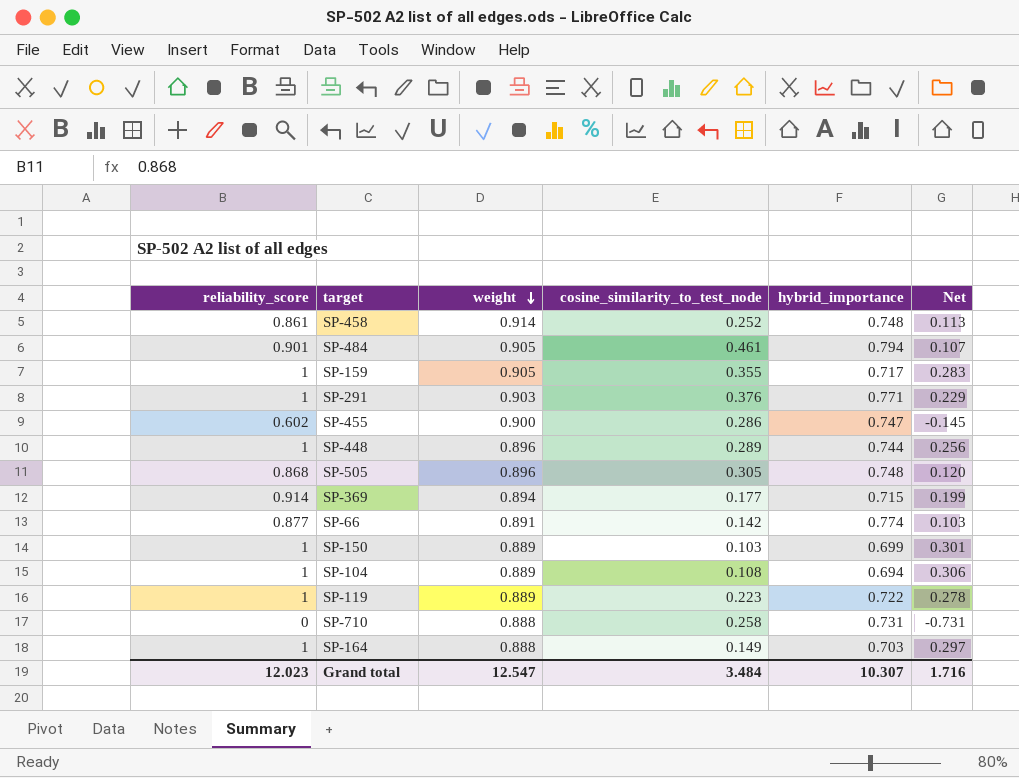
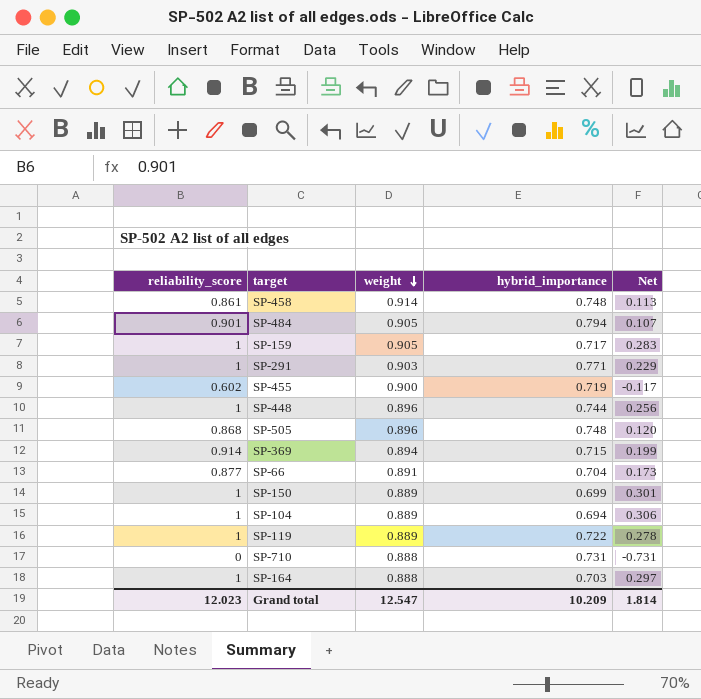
column cosine_similarity_to_test_node | position: 4 -> none
SP-455 | hybrid_importance: 0.747 -> 0.719
SP-455 | Net: -0.145 -> -0.117
SP-66 | hybrid_importance: 0.774 -> 0.704
SP-66 | Net: 0.103 -> 0.173
Grand total | hybrid_importance: 10.307 -> 10.209
Grand total | Net: 1.716 -> 1.814

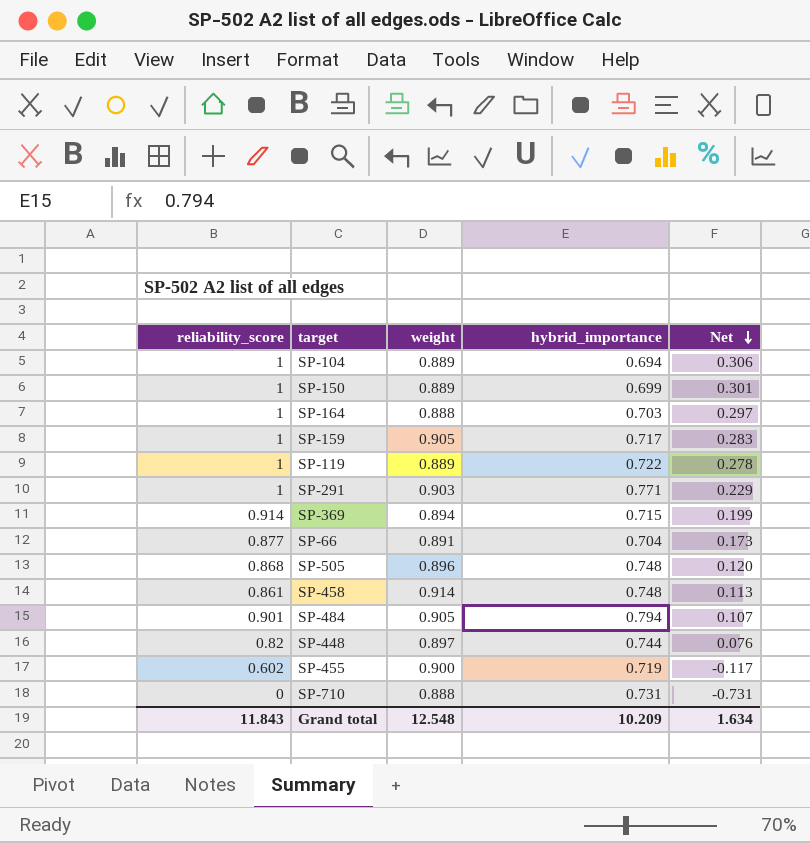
row order: weight descending -> Net descending
SP-448 | reliability_score: 1 -> 0.82
SP-448 | weight: 0.896 -> 0.897
SP-448 | Net: 0.256 -> 0.076
Grand total | reliability_score: 12.023 -> 11.843
Grand total | weight: 12.547 -> 12.548
Grand total | Net: 1.814 -> 1.634

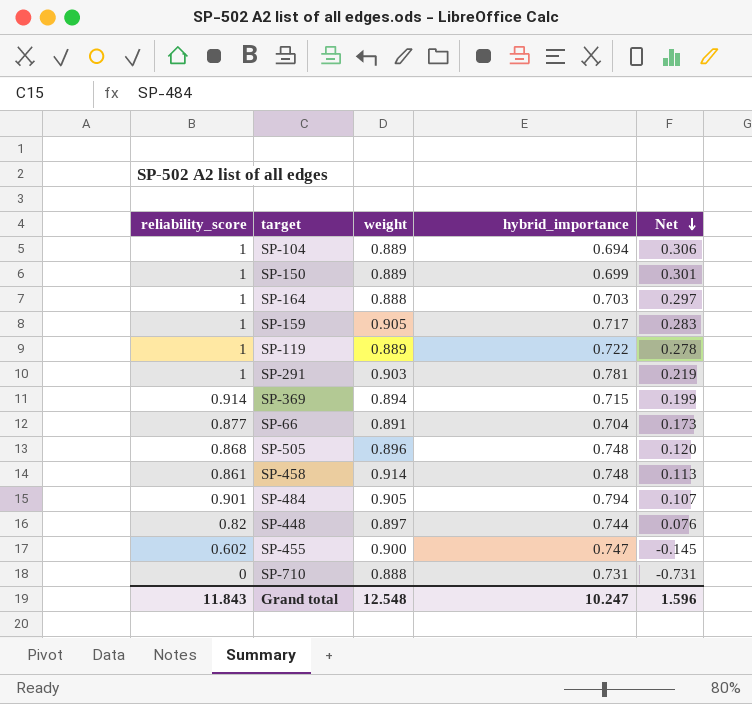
SP-291 | hybrid_importance: 0.771 -> 0.781
SP-291 | Net: 0.229 -> 0.219
SP-455 | hybrid_importance: 0.719 -> 0.747
SP-455 | Net: -0.117 -> -0.145
Grand total | hybrid_importance: 10.209 -> 10.247
Grand total | Net: 1.634 -> 1.596

